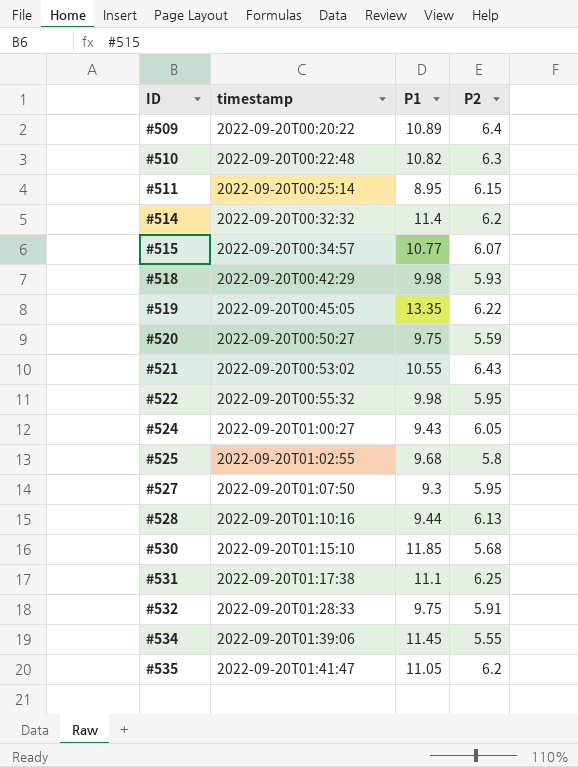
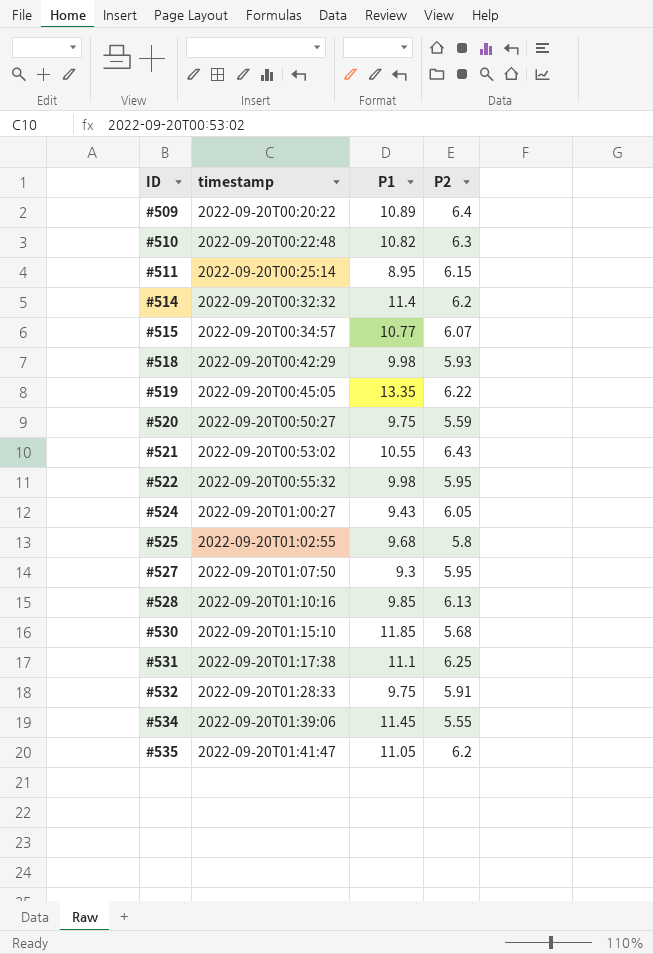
#528 | P1: 9.44 -> 9.85

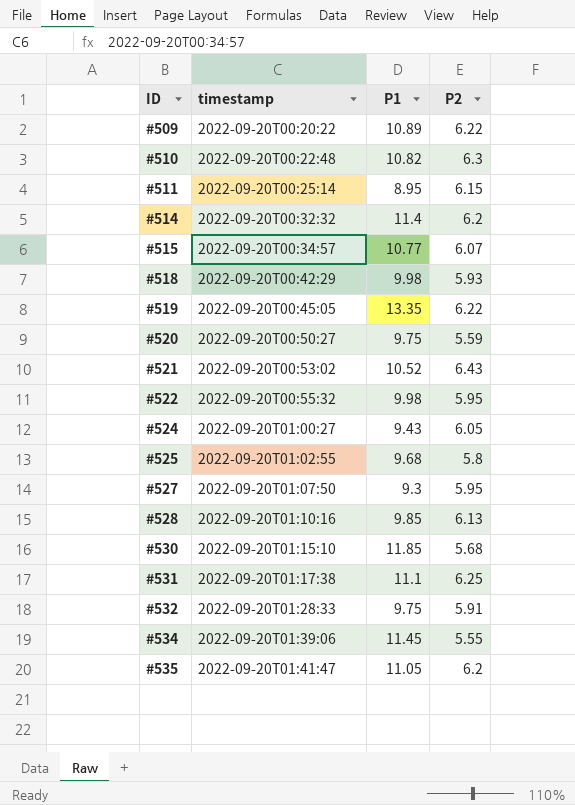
#509 | P2: 6.4 -> 6.22
#521 | P1: 10.55 -> 10.52

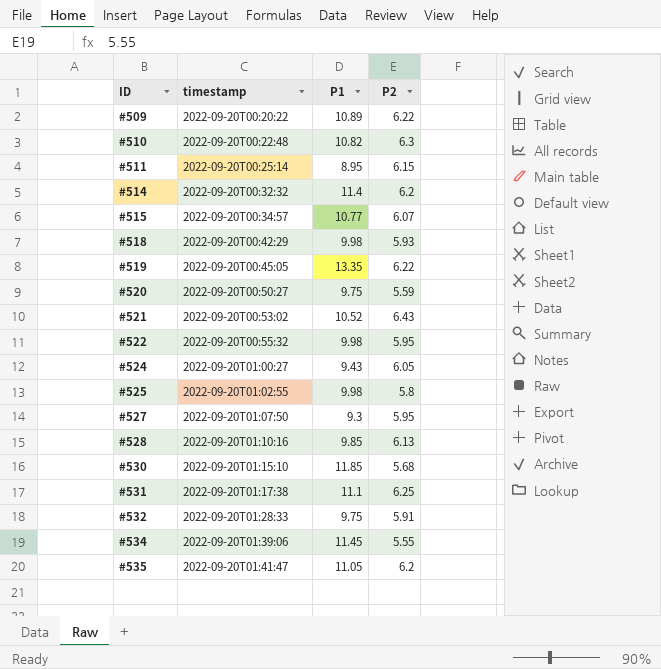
#525 | P1: 9.68 -> 9.98

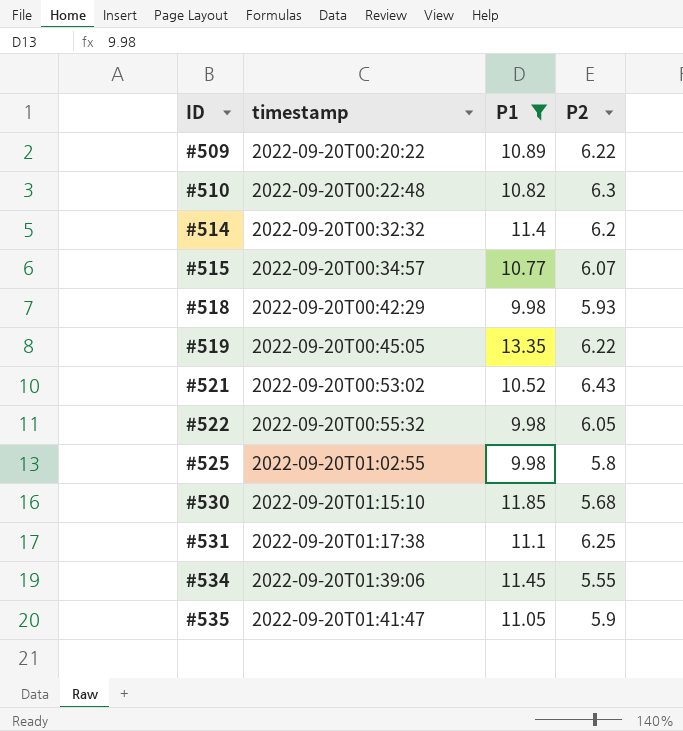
filter: none -> P1 >= 9.98
#522 | P2: 5.95 -> 6.05
#535 | P2: 6.2 -> 5.9

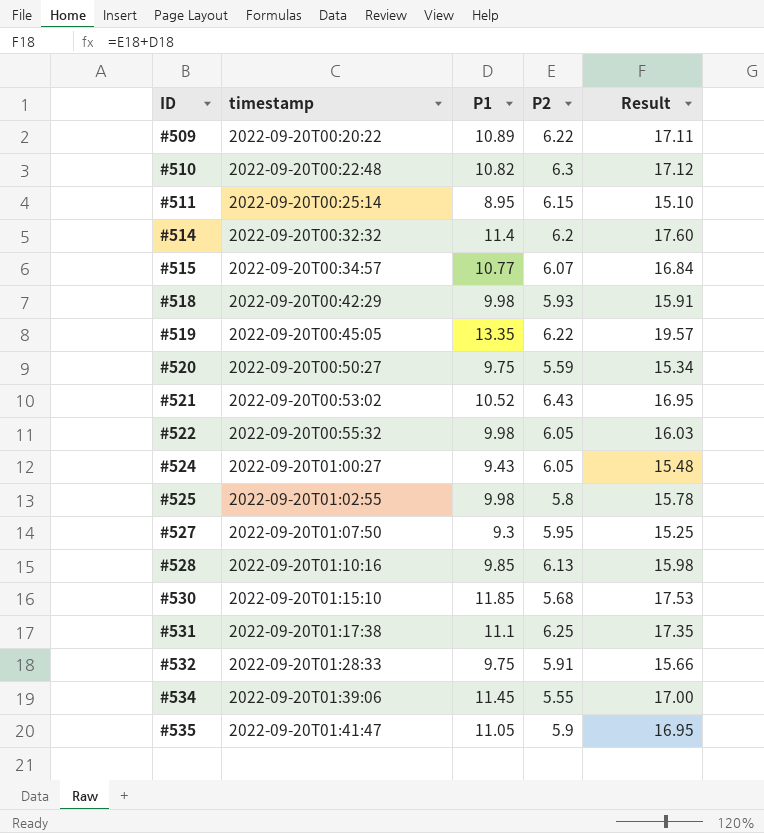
filter: P1 >= 9.98 -> none
column Result | formula: none -> [P1] + [P2]

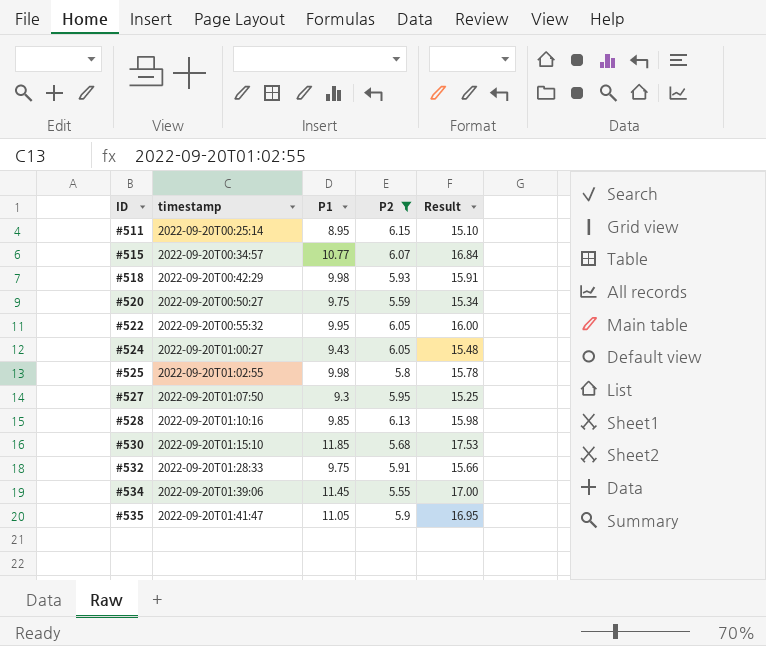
filter: none -> P2 <= 6.15
#522 | P1: 9.98 -> 9.95
#522 | Result: 16.03 -> 16.00

